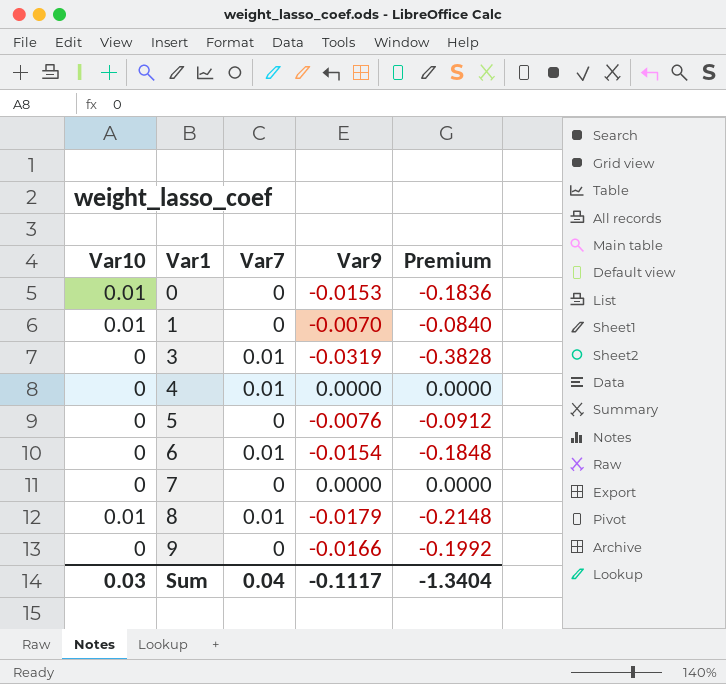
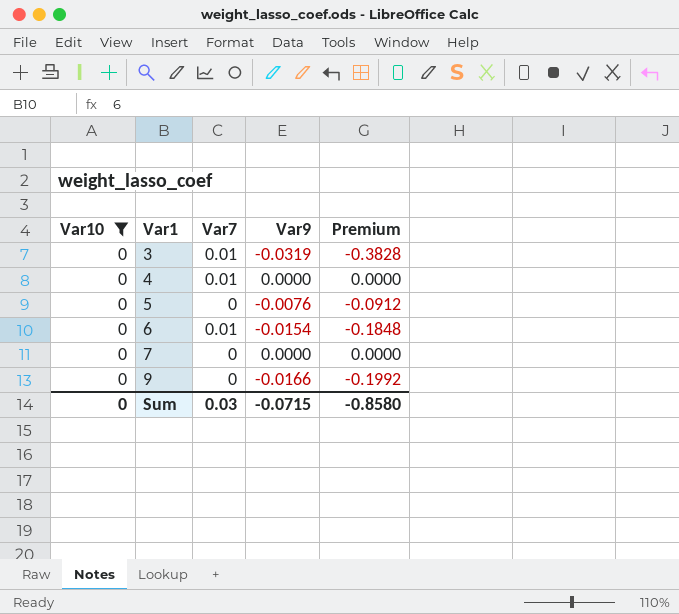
filter: none -> Var10 = 0
Sum | Var10: 0.03 -> 0
Sum | Var7: 0.04 -> 0.03
Sum | Var9: -0.1117 -> -0.0715
Sum | Premium: -1.3404 -> -0.8580

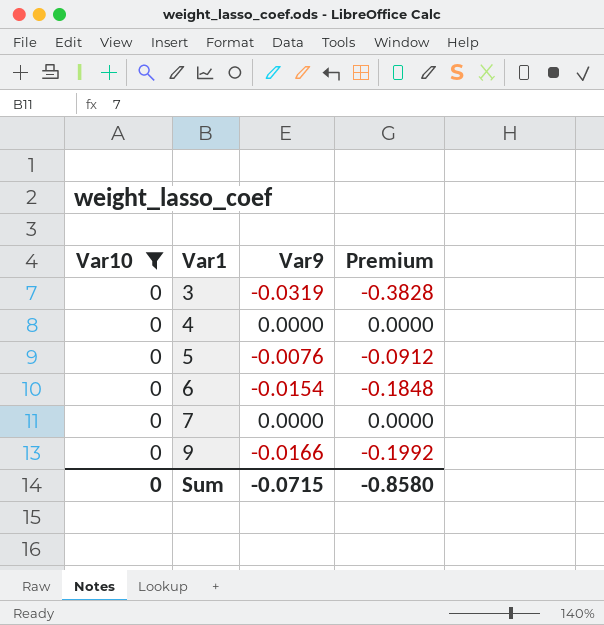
column Var7 | position: 3 -> none

